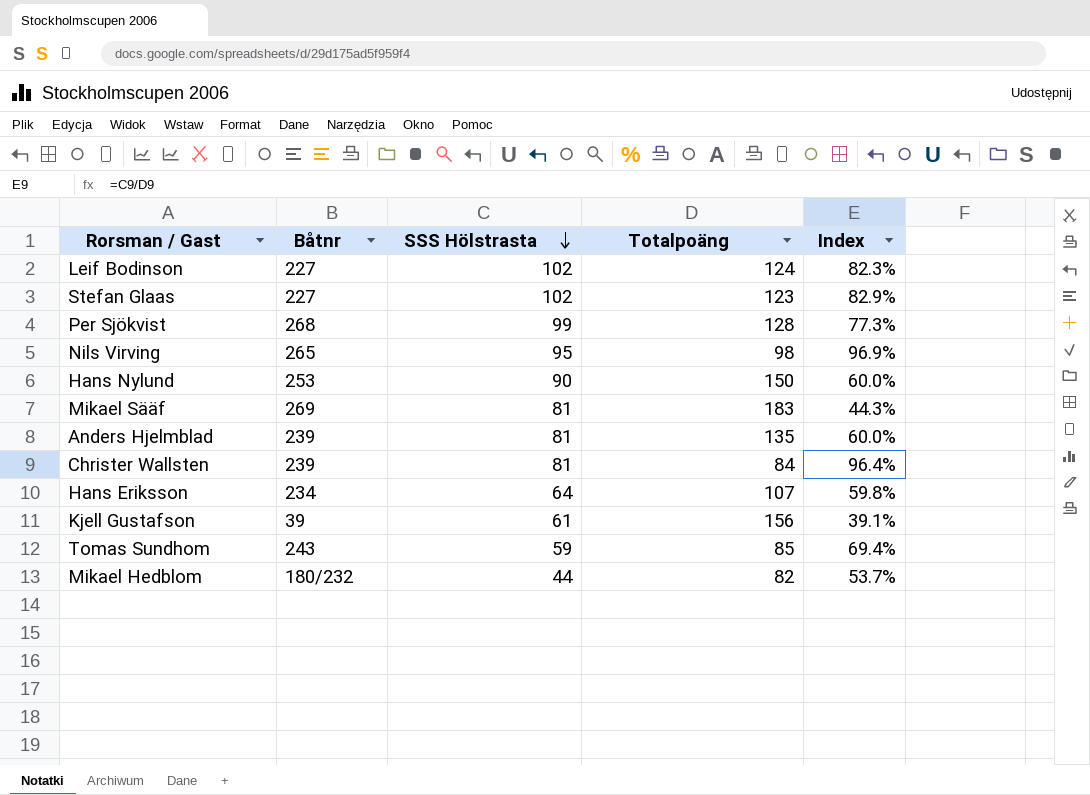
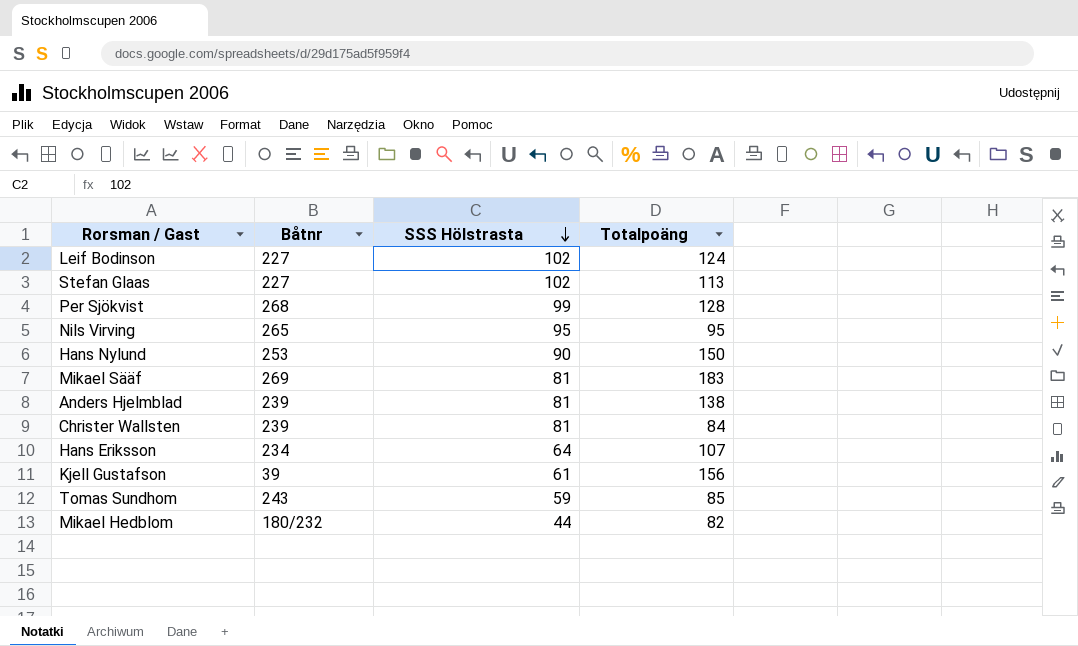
column Index | formula: [SSS Hölstrasta] / [Totalpoäng] -> none
Stefan Glaas | Totalpoäng: 123 -> 113
Nils Virving | Totalpoäng: 98 -> 95
Anders Hjelmblad | Totalpoäng: 135 -> 138

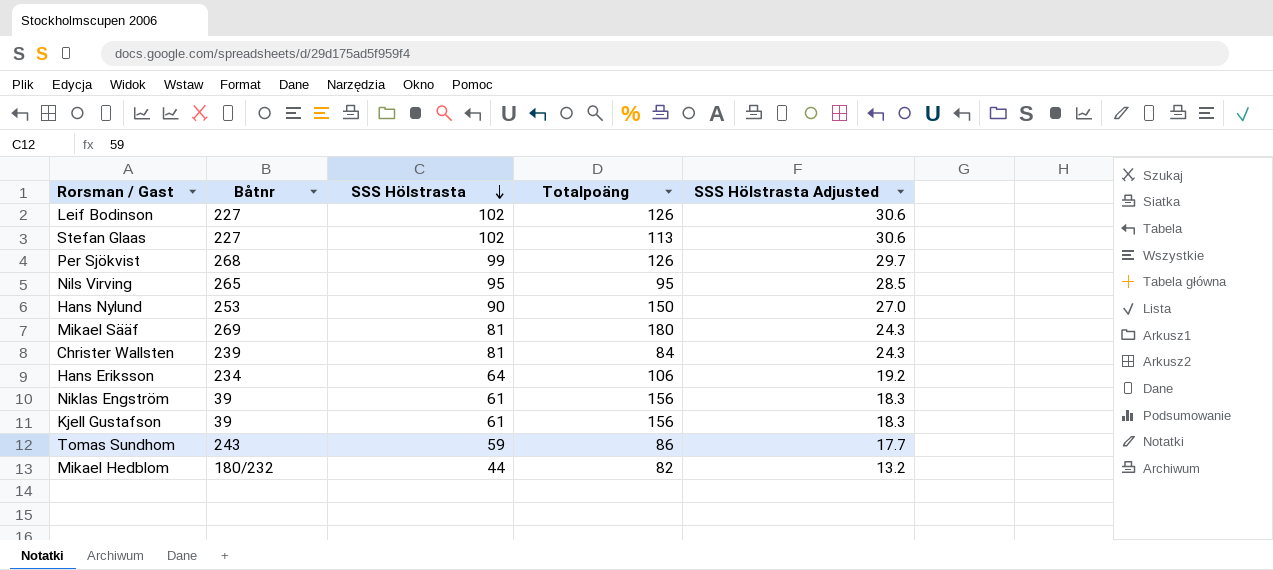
column SSS Hölstrasta Adjusted | formula: none -> [SSS Hölstrasta] * 0.3
row Anders Hjelmblad: 239 | 81 | 138 -> none
Leif Bodinson | Totalpoäng: 124 -> 126
Per Sjökvist | Totalpoäng: 128 -> 126
Mikael Sääf | Totalpoäng: 183 -> 180
Hans Eriksson | Totalpoäng: 107 -> 106
row Niklas Engström: none -> 39 | 61 | 156 | 18.3
Tomas Sundhom | Totalpoäng: 85 -> 86

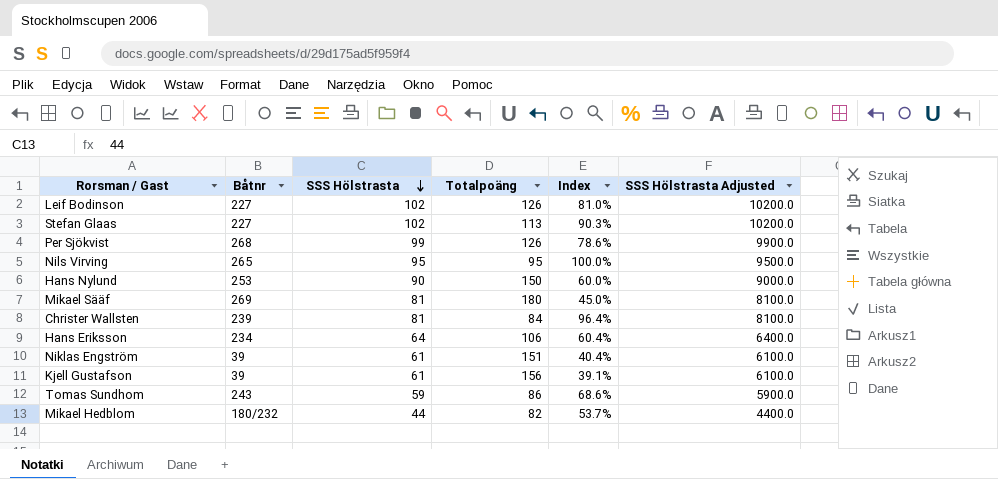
column Index | formula: none -> [SSS Hölstrasta] / [Totalpoäng]
column SSS Hölstrasta Adjusted | formula: [SSS Hölstrasta] * 0.3 -> [SSS Hölstrasta] * 100
Niklas Engström | Totalpoäng: 156 -> 151

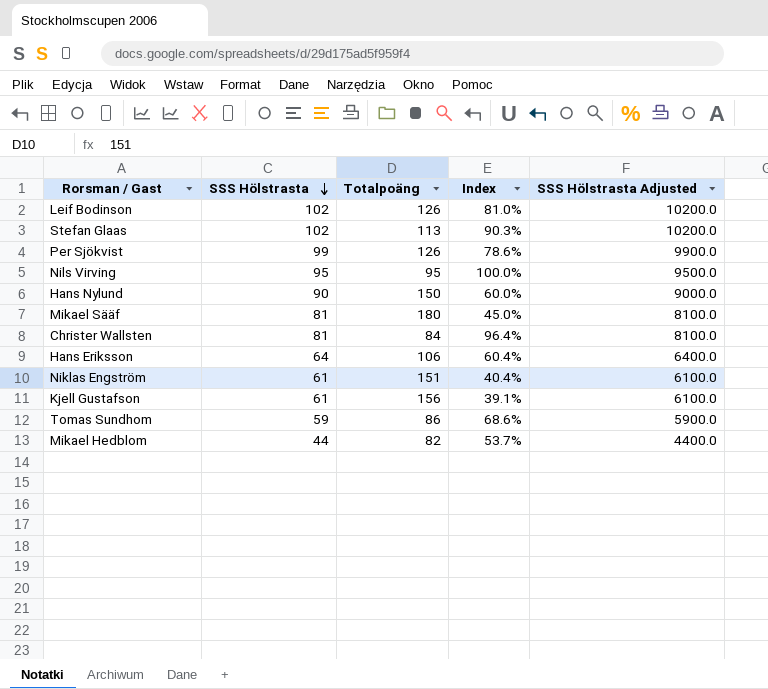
column Båtnr | position: 2 -> none

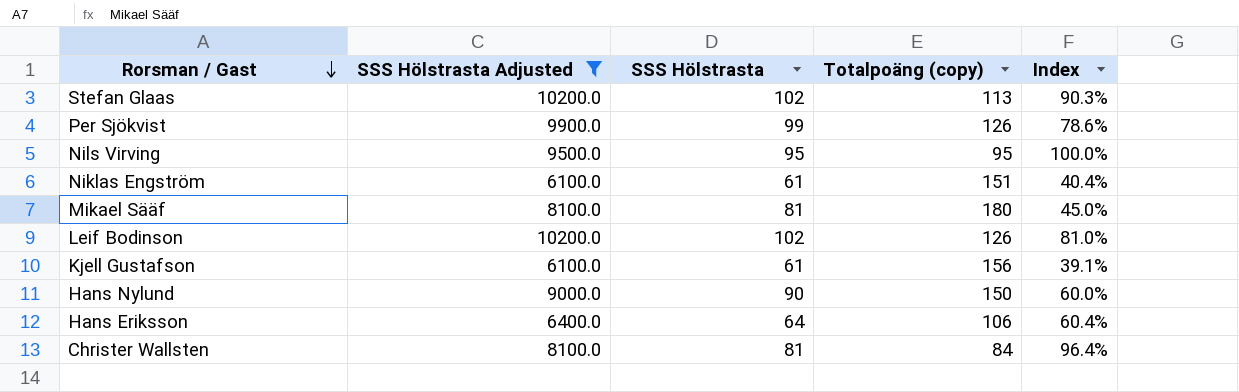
filter: none -> SSS Hölstrasta Adjusted >= 6100.0
row order: SSS Hölstrasta descending -> Rorsman / Gast descending
column SSS Hölstrasta Adjusted | position: 5 -> 2
column name: Totalpoäng -> Totalpoäng (copy)

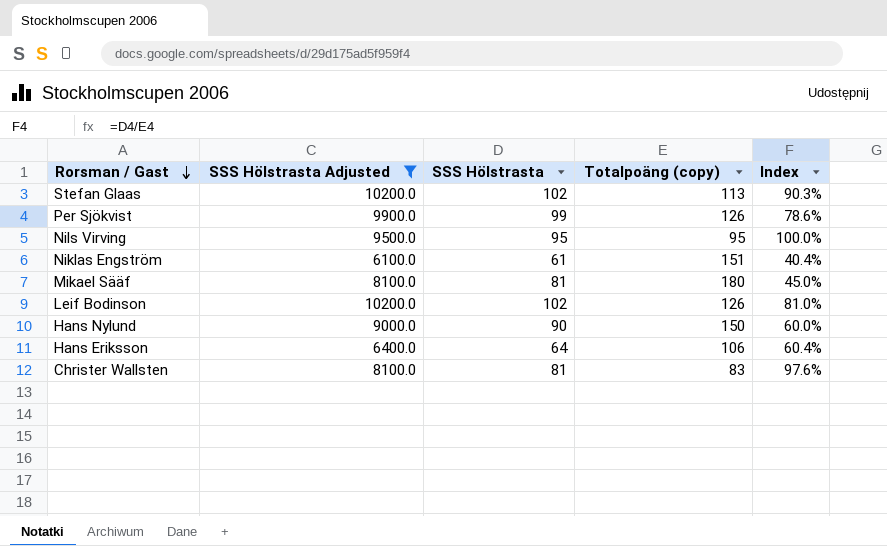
row Kjell Gustafson: 6100.0 | 61 | 156 | 39.1% -> none
Christer Wallsten | Totalpoäng (copy): 84 -> 83
Christer Wallsten | Index: 96.4% -> 97.6%

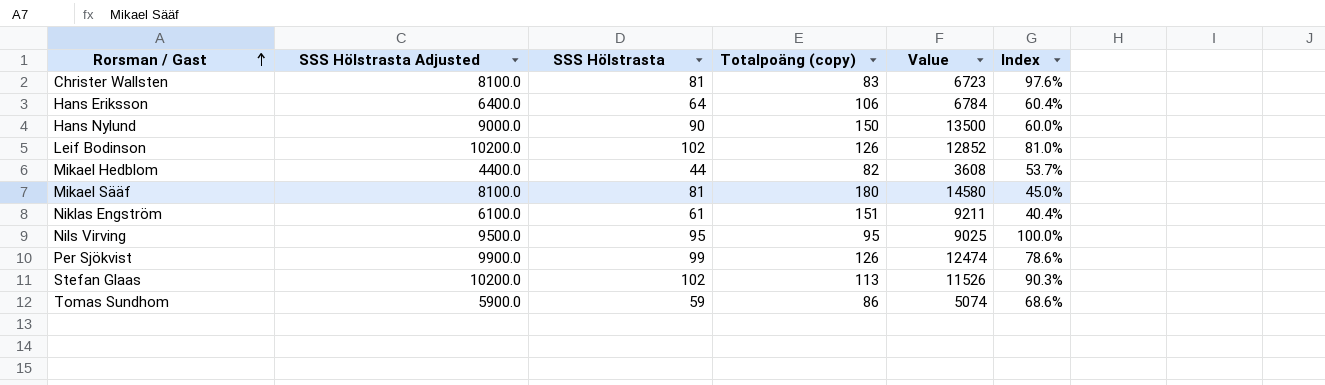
filter: SSS Hölstrasta Adjusted >= 6100.0 -> none
row order: Rorsman / Gast descending -> Rorsman / Gast ascending
column Value | formula: none -> [SSS Hölstrasta] * [Totalpoäng (copy)]

